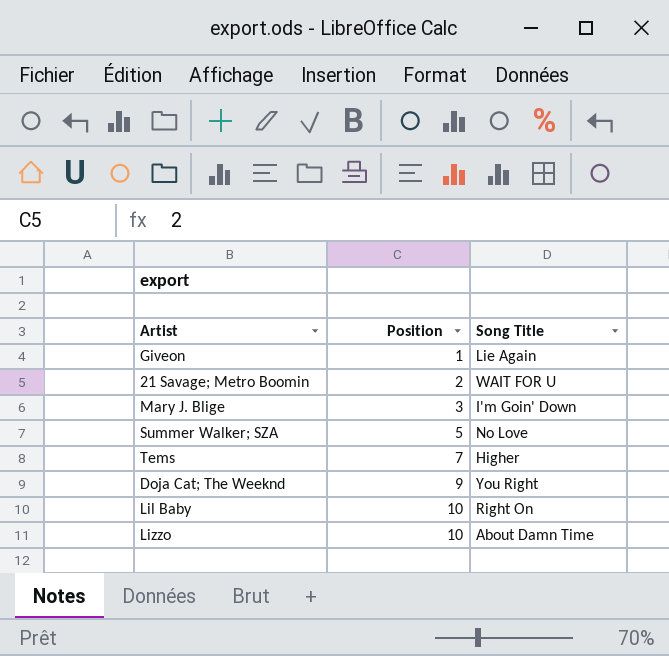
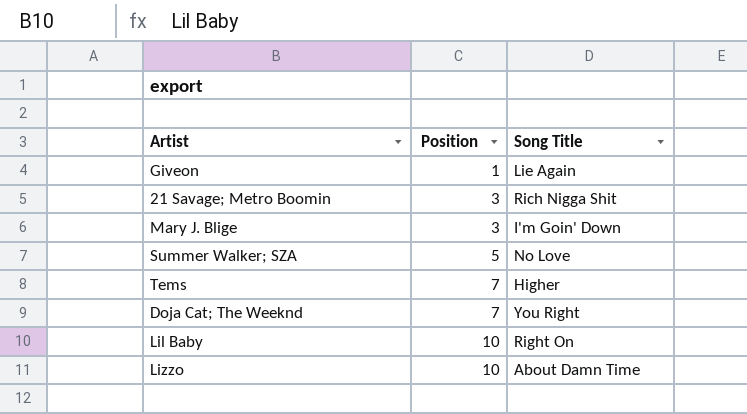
21 Savage; Metro Boomin | Position: 2 -> 3
21 Savage; Metro Boomin | Song Title: WAIT FOR U -> Rich Nigga Shit
Doja Cat; The Weeknd | Position: 9 -> 7

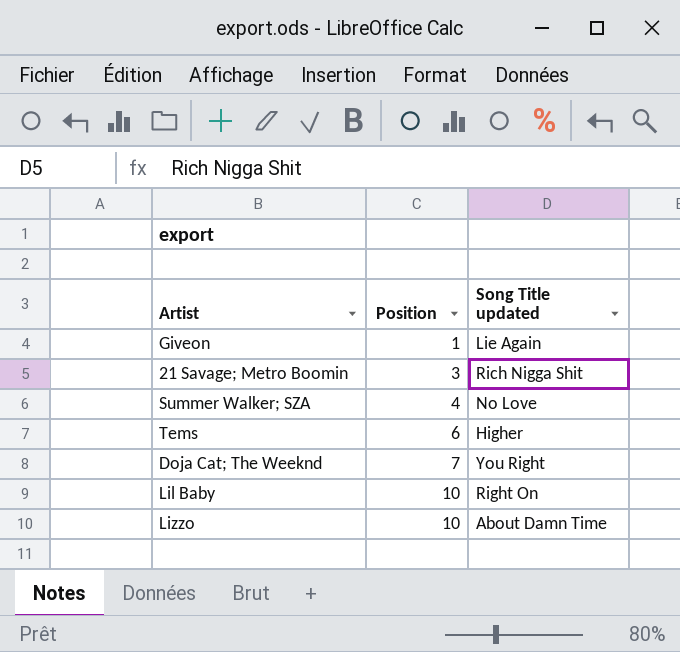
column name: Song Title -> Song Title updated
row Mary J. Blige: 3 | I'm Goin' Down -> none
Summer Walker; SZA | Position: 5 -> 4
Tems | Position: 7 -> 6

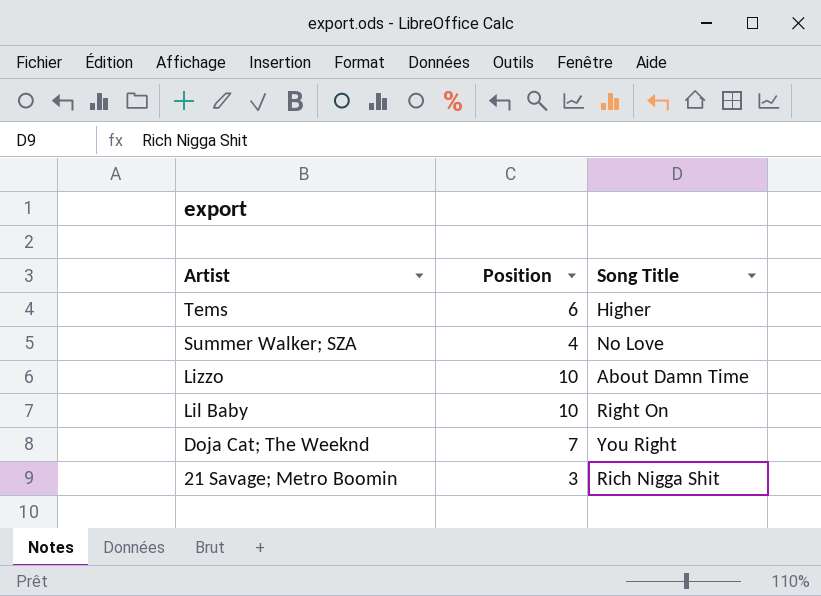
row order: Position ascending -> Artist descending
column name: Song Title updated -> Song Title
row Giveon: 1 | Lie Again -> none

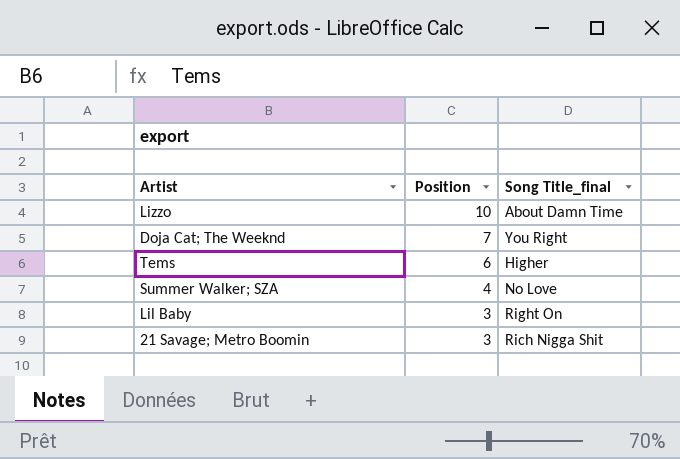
row order: Artist descending -> Position descending
column name: Song Title -> Song Title_final
Lil Baby | Position: 10 -> 3

